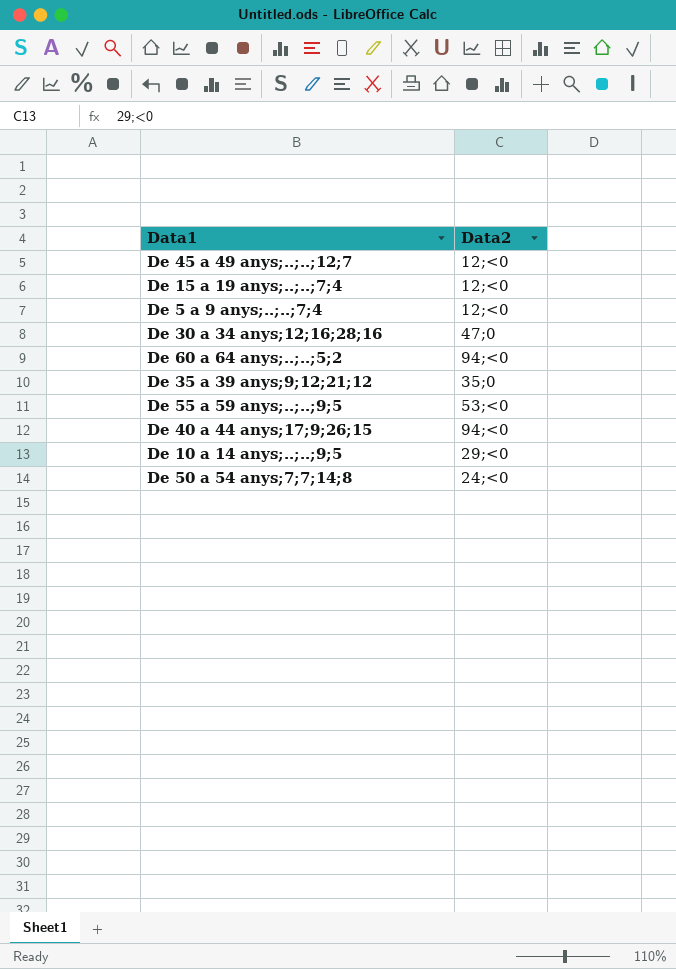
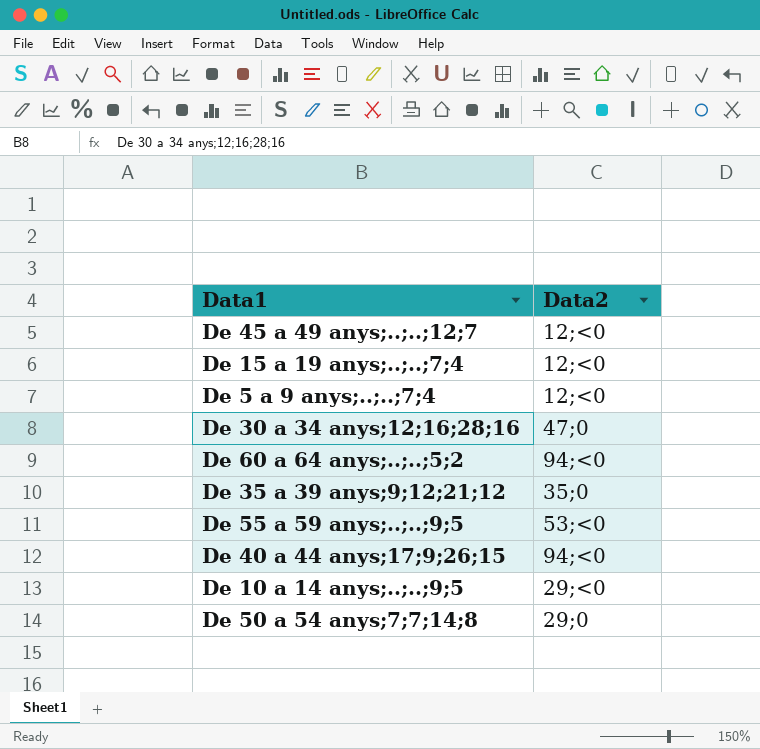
De 50 a 54 anys;7;7;14;8 | Data2: 24;<0 -> 29;0

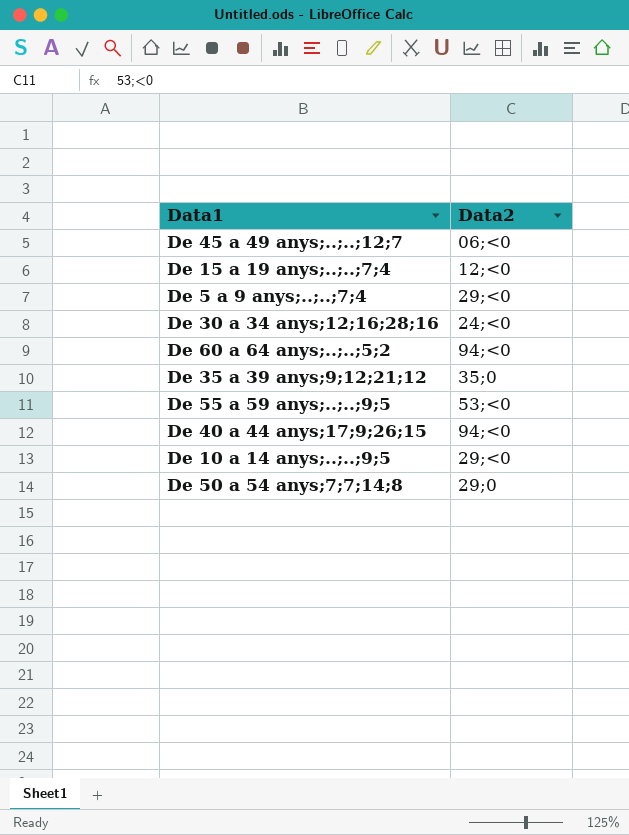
De 45 a 49 anys;..;..;12;7 | Data2: 12;<0 -> 06;<0
De 5 a 9 anys;..;..;7;4 | Data2: 12;<0 -> 29;<0
De 30 a 34 anys;12;16;28;16 | Data2: 47;0 -> 24;<0

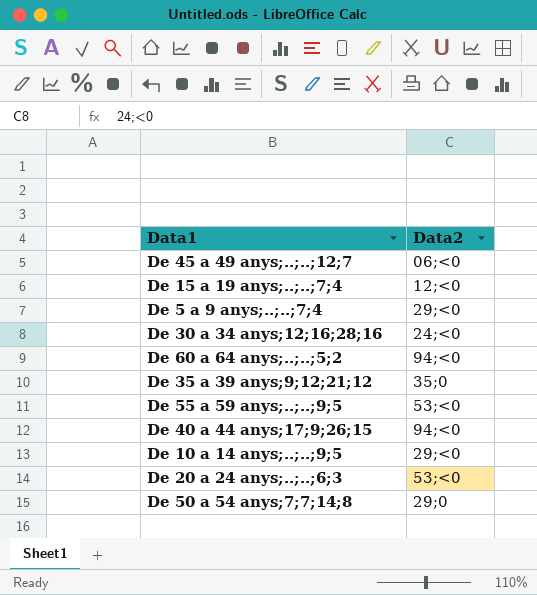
row De 20 a 24 anys;..;..;6;3: none -> 53;<0

